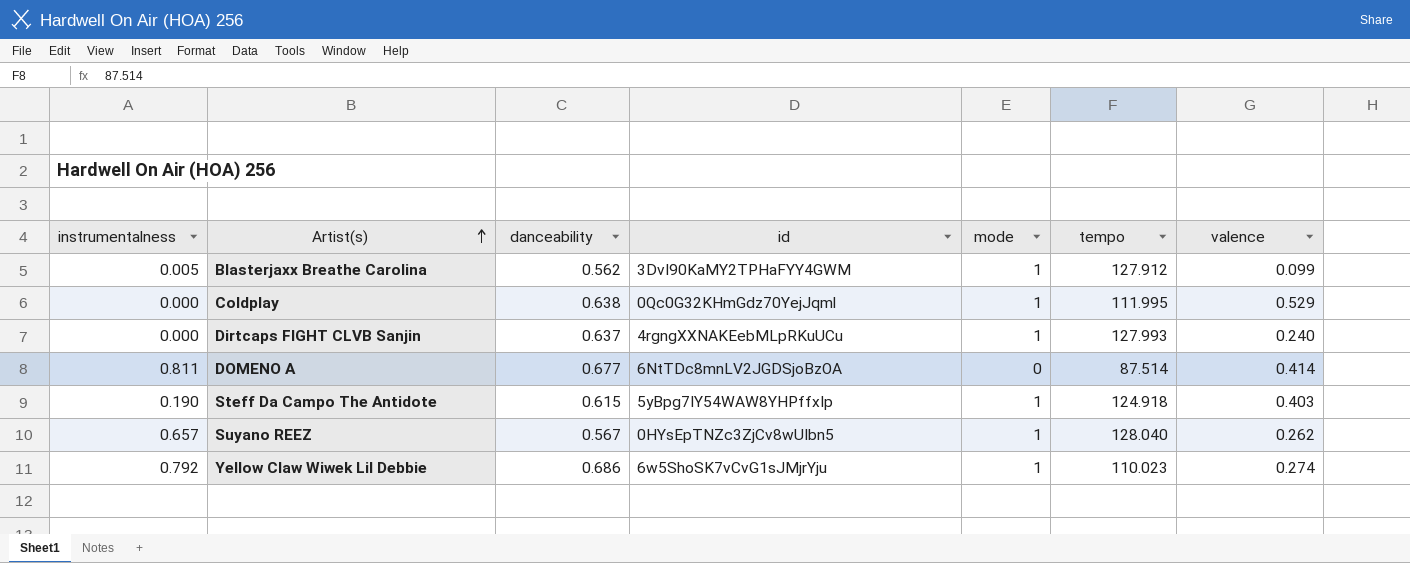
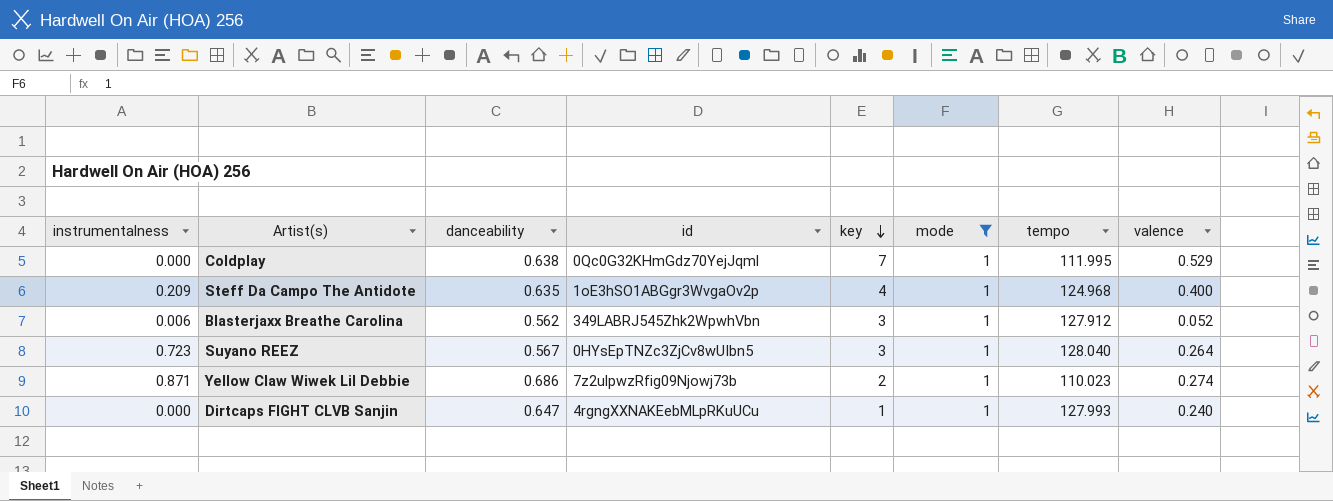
filter: none -> mode = 1
row order: Artist(s) ascending -> key descending
column key | position: none -> 5
Steff Da Campo The Antidote | instrumentalness: 0.190 -> 0.209
Steff Da Campo The Antidote | danceability: 0.615 -> 0.635
Steff Da Campo The Antidote | id: 5yBpg7IY54WAW8YHPffxIp -> 1oE3hSO1ABGgr3WvgaOv2p
Steff Da Campo The Antidote | tempo: 124.918 -> 124.968
Steff Da Campo The Antidote | valence: 0.403 -> 0.400
Blasterjaxx Breathe Carolina | instrumentalness: 0.005 -> 0.006
Blasterjaxx Breathe Carolina | id: 3DvI90KaMY2TPHaFYY4GWM -> 349LABRJ545Zhk2WpwhVbn
Blasterjaxx Breathe Carolina | valence: 0.099 -> 0.052
Suyano REEZ | instrumentalness: 0.657 -> 0.723
Suyano REEZ | valence: 0.262 -> 0.264
Yellow Claw Wiwek Lil Debbie | instrumentalness: 0.792 -> 0.871
Yellow Claw Wiwek Lil Debbie | id: 6w5ShoSK7vCvG1sJMjrYju -> 7z2ulpwzRfig09Njowj73b
Dirtcaps FIGHT CLVB Sanjin | danceability: 0.637 -> 0.647

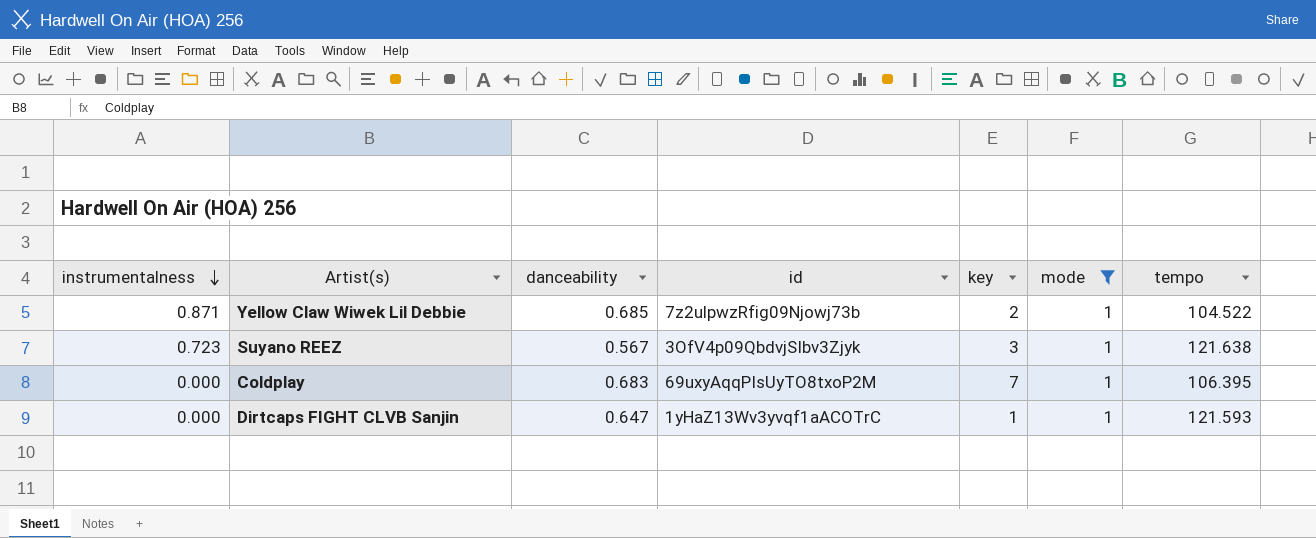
row order: key descending -> instrumentalness descending
column valence | position: 8 -> none
row Steff Da Campo The Antidote: 0.209 | 0.635 | 1oE3hSO1ABGgr3WvgaOv2p | 4 | 1 | 124.968 | 0.400 -> none
row Blasterjaxx Breathe Carolina: 0.006 | 0.562 | 349LABRJ545Zhk2WpwhVbn | 3 | 1 | 127.912 | 0.052 -> none
Yellow Claw Wiwek Lil Debbie | danceability: 0.686 -> 0.685
Yellow Claw Wiwek Lil Debbie | tempo: 110.023 -> 104.522
Suyano REEZ | id: 0HYsEpTNZc3ZjCv8wUIbn5 -> 3OfV4p09QbdvjSIbv3Zjyk
Suyano REEZ | tempo: 128.040 -> 121.638
Coldplay | danceability: 0.638 -> 0.683
Coldplay | id: 0Qc0G32KHmGdz70YejJqml -> 69uxyAqqPIsUyTO8txoP2M
Coldplay | tempo: 111.995 -> 106.395
Dirtcaps FIGHT CLVB Sanjin | id: 4rgngXXNAKEebMLpRKuUCu -> 1yHaZ13Wv3yvqf1aACOTrC
Dirtcaps FIGHT CLVB Sanjin | tempo: 127.993 -> 121.593

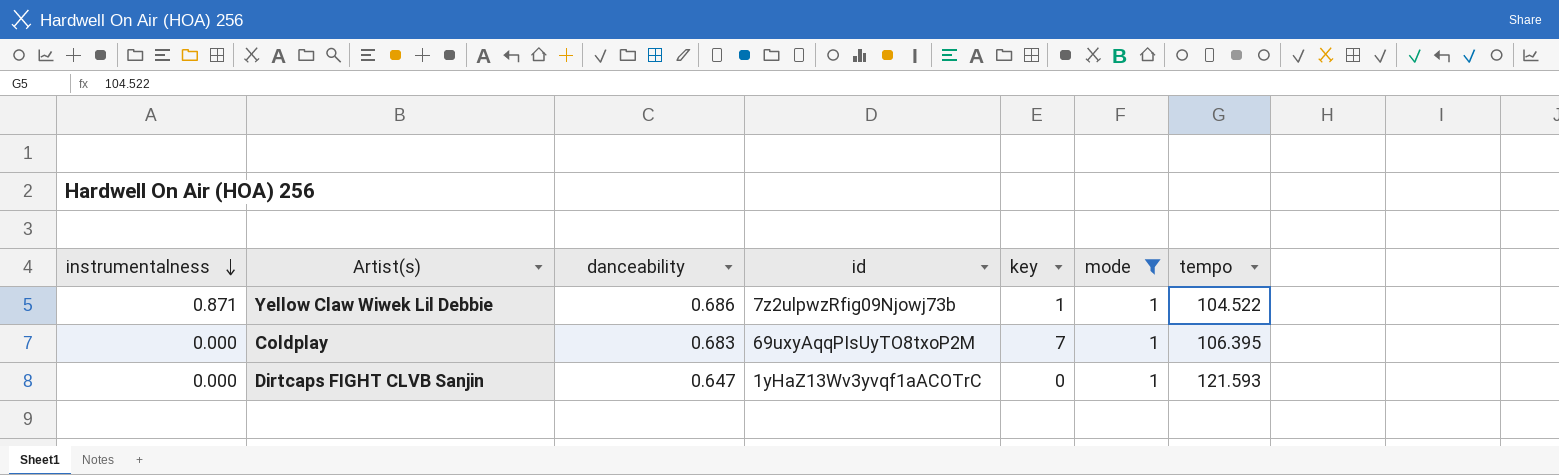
row Suyano REEZ: 0.723 | 0.567 | 3OfV4p09QbdvjSIbv3Zjyk | 3 | 1 | 121.638 -> none
Yellow Claw Wiwek Lil Debbie | danceability: 0.685 -> 0.686
Yellow Claw Wiwek Lil Debbie | key: 2 -> 1
Dirtcaps FIGHT CLVB Sanjin | key: 1 -> 0

